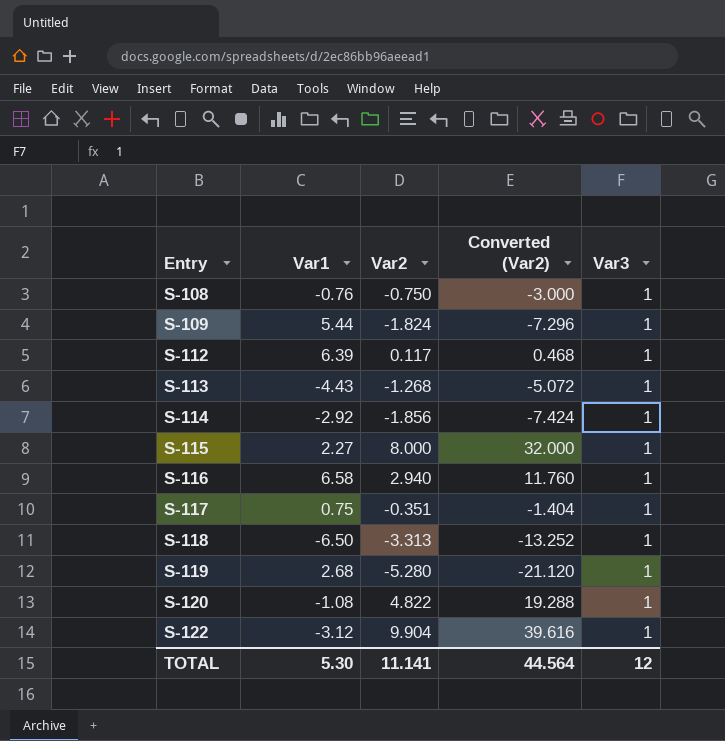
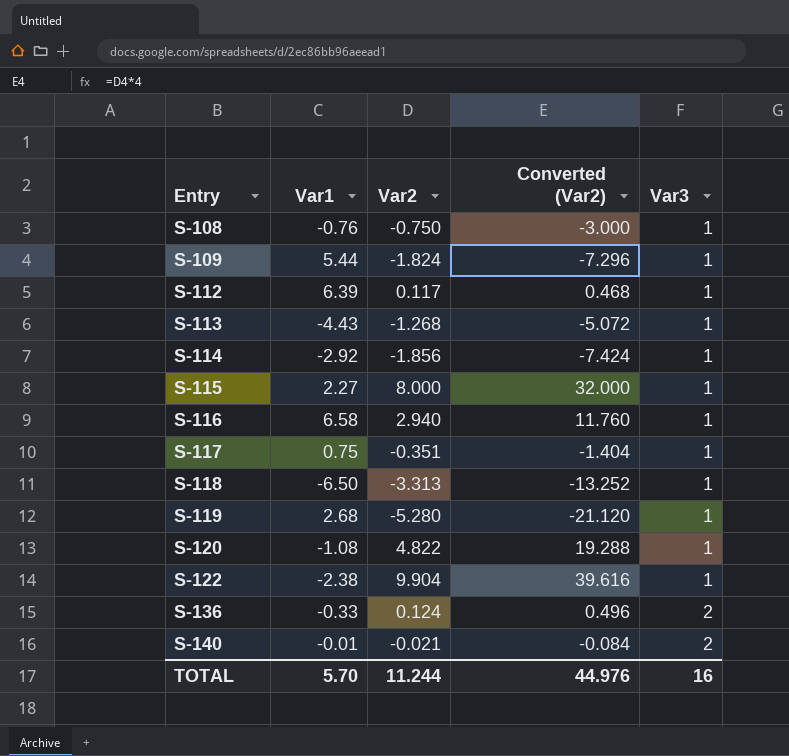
S-122 | Var1: -3.12 -> -2.38
row S-136: none -> -0.33 | 0.124 | 0.496 | 2
row S-140: none -> -0.01 | -0.021 | -0.084 | 2
TOTAL | Var1: 5.30 -> 5.70
TOTAL | Var2: 11.141 -> 11.244
TOTAL | Converted (Var2): 44.564 -> 44.976
TOTAL | Var3: 12 -> 16

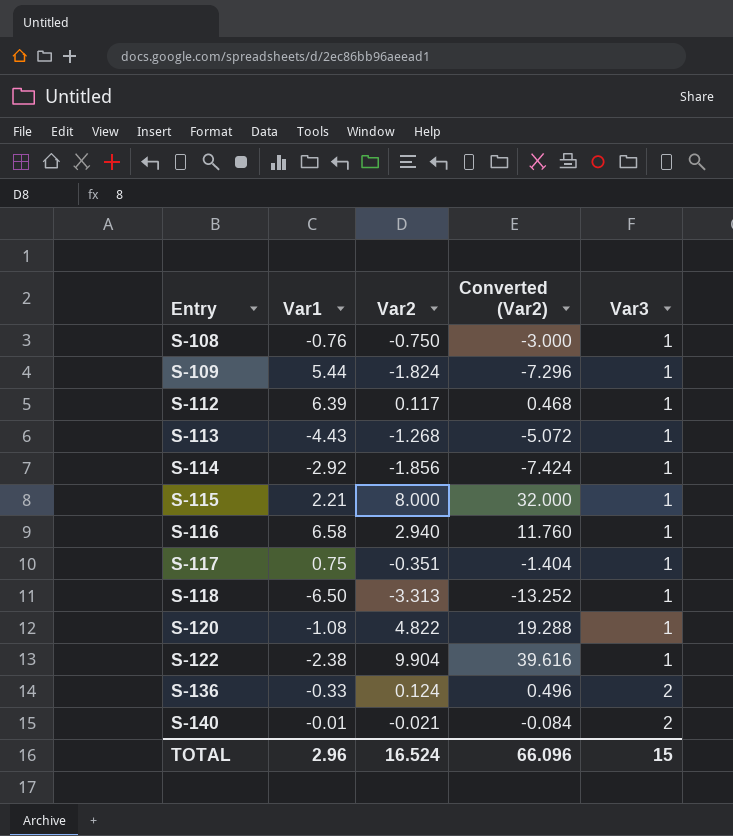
row S-119: 2.68 | -5.280 | -21.120 | 1 -> none
S-115 | Var1: 2.27 -> 2.21
TOTAL | Var1: 5.70 -> 2.96
TOTAL | Var2: 11.244 -> 16.524
TOTAL | Converted (Var2): 44.976 -> 66.096
TOTAL | Var3: 16 -> 15

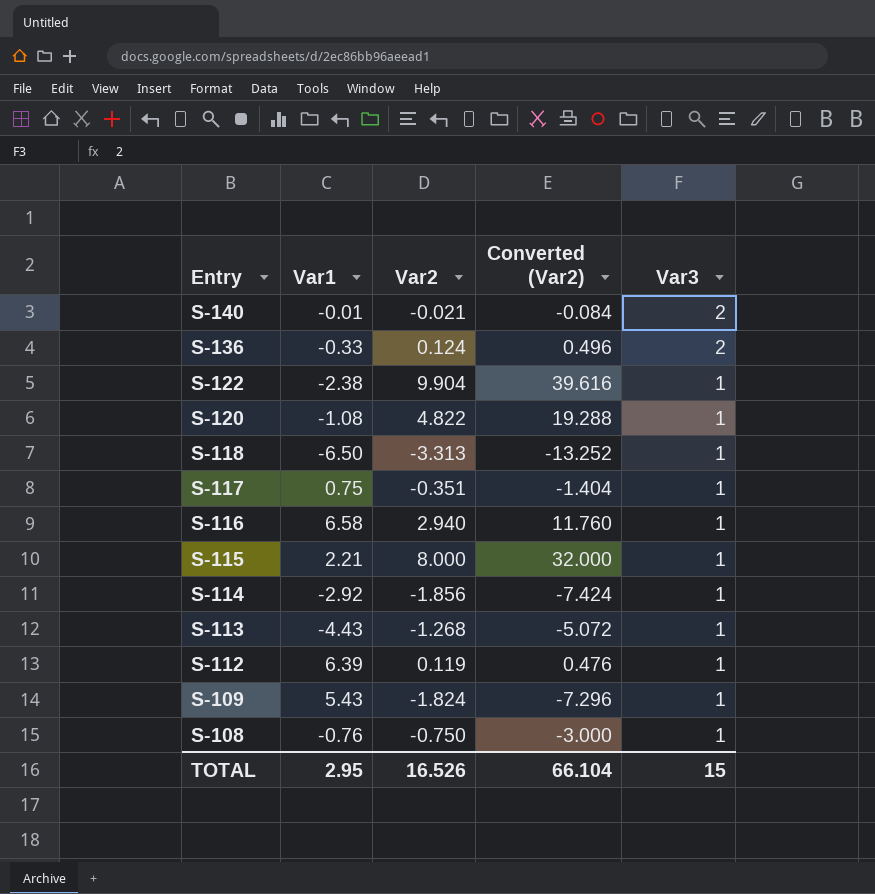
row order: Entry ascending -> Entry descending
S-112 | Var2: 0.117 -> 0.119
S-112 | Converted (Var2): 0.468 -> 0.476
S-109 | Var1: 5.44 -> 5.43
TOTAL | Var1: 2.96 -> 2.95
TOTAL | Var2: 16.524 -> 16.526
TOTAL | Converted (Var2): 66.096 -> 66.104

